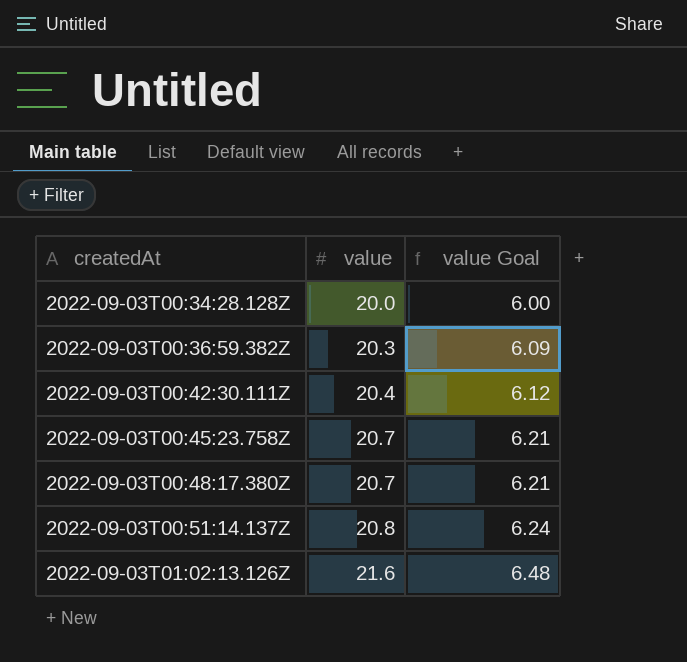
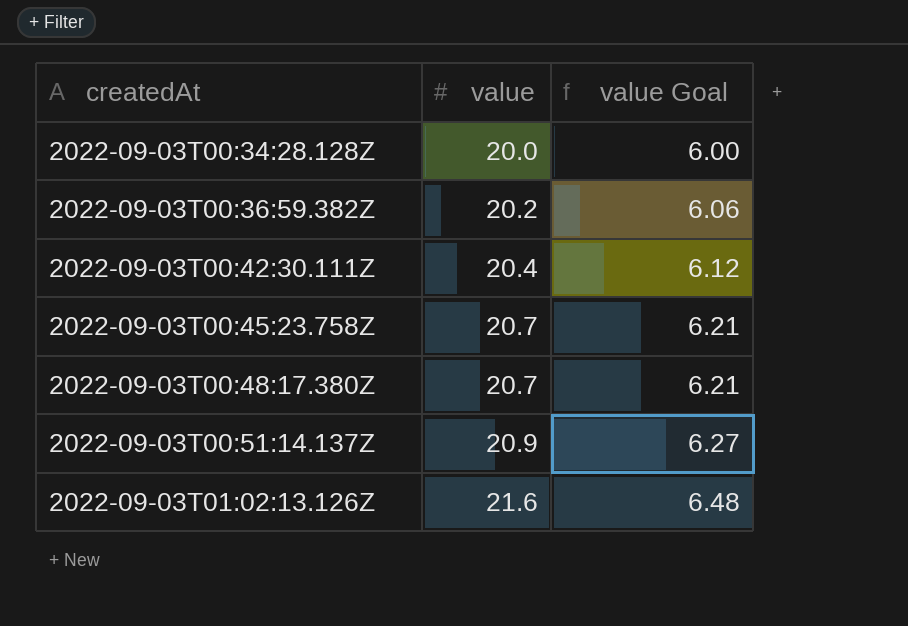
2022-09-03T00:36:59.382Z | value: 20.3 -> 20.2
2022-09-03T00:36:59.382Z | value Goal: 6.09 -> 6.06
2022-09-03T00:51:14.137Z | value: 20.8 -> 20.9
2022-09-03T00:51:14.137Z | value Goal: 6.24 -> 6.27

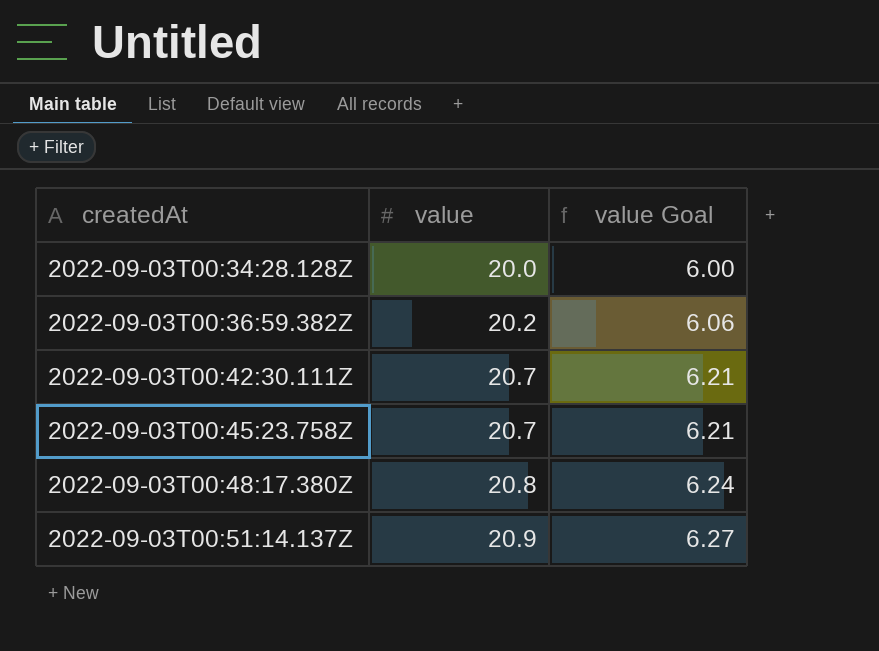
row 2022-09-03T01:02:13.126Z: 21.6 | 6.48 -> none
2022-09-03T00:42:30.111Z | value: 20.4 -> 20.7
2022-09-03T00:42:30.111Z | value Goal: 6.12 -> 6.21
2022-09-03T00:48:17.380Z | value: 20.7 -> 20.8
2022-09-03T00:48:17.380Z | value Goal: 6.21 -> 6.24

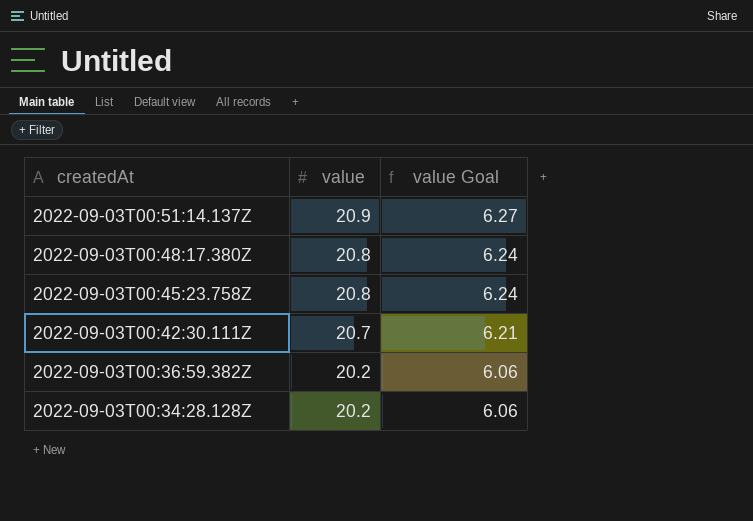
row order: createdAt ascending -> createdAt descending
2022-09-03T00:45:23.758Z | value: 20.7 -> 20.8
2022-09-03T00:45:23.758Z | value Goal: 6.21 -> 6.24
2022-09-03T00:34:28.128Z | value: 20.0 -> 20.2
2022-09-03T00:34:28.128Z | value Goal: 6.00 -> 6.06

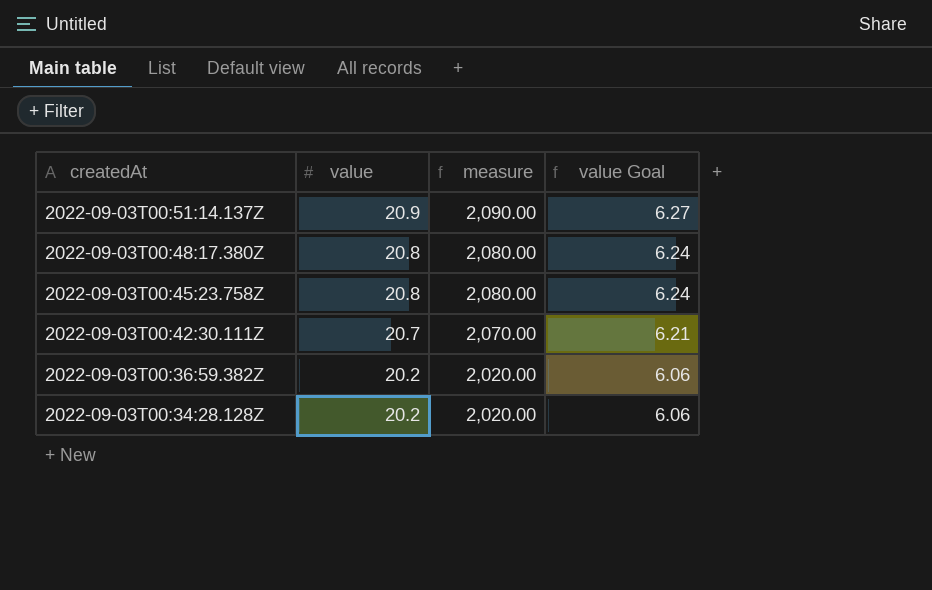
column measure | formula: none -> [value] * 100

